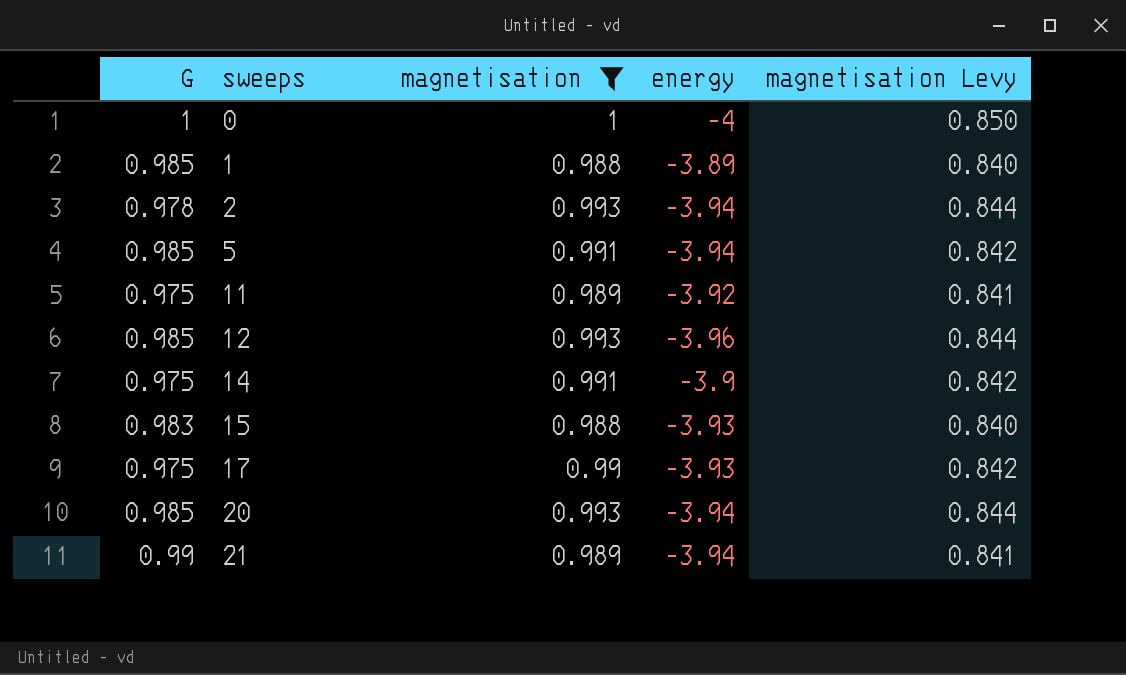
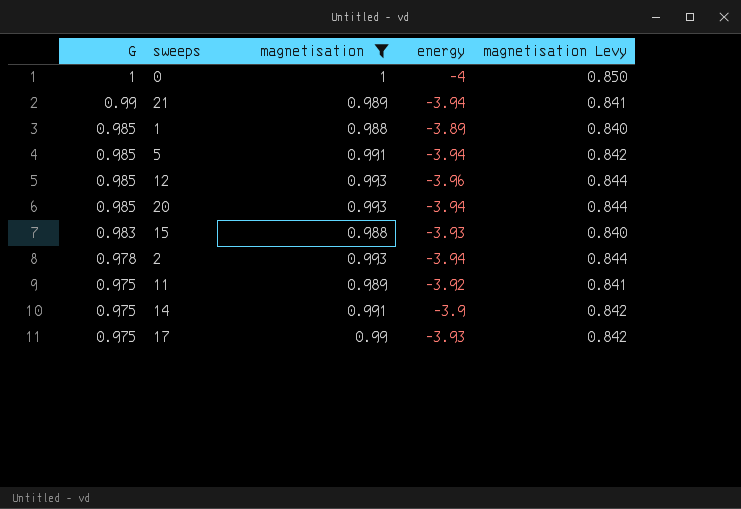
row order: sweeps ascending -> G descending

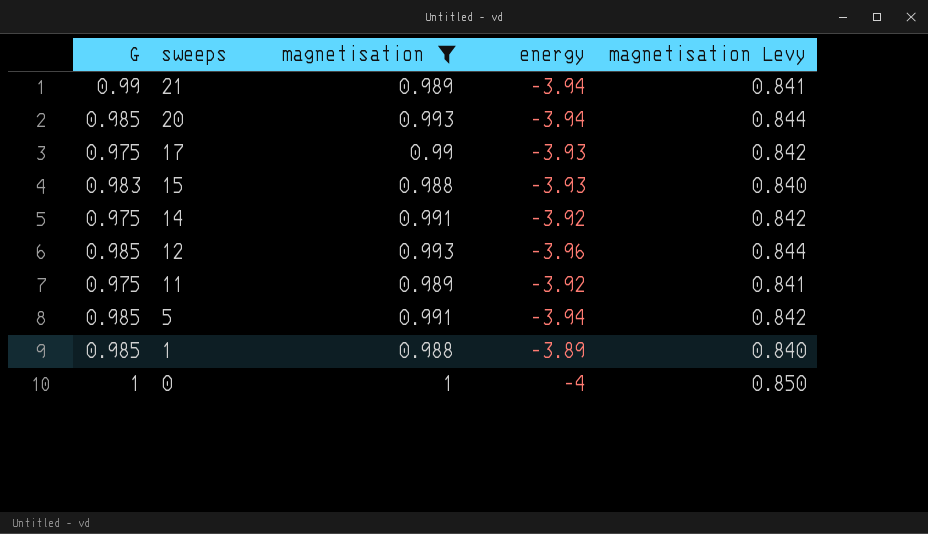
row order: G descending -> sweeps descending
row 2: 0.978 | 0.993 | -3.94 | 0.844 -> none
14 | energy: -3.9 -> -3.92

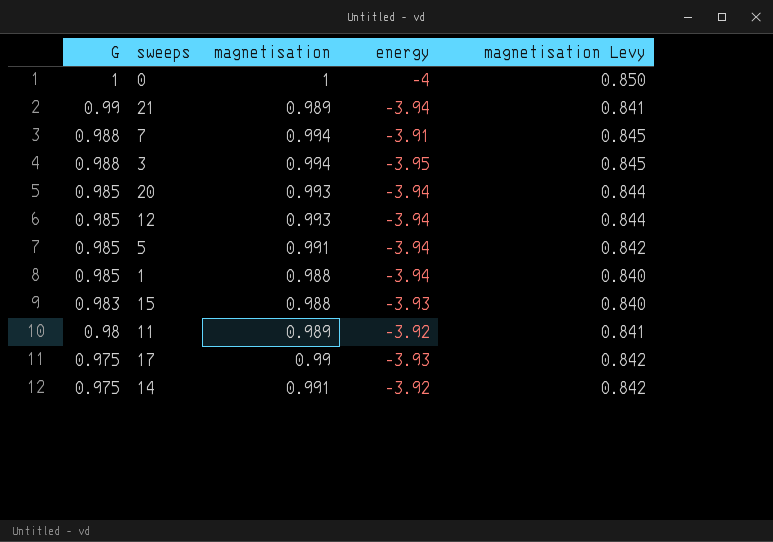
filter: magnetisation != 0.994 -> none
row order: sweeps descending -> G descending
12 | energy: -3.96 -> -3.94
1 | energy: -3.89 -> -3.94
11 | G: 0.975 -> 0.98

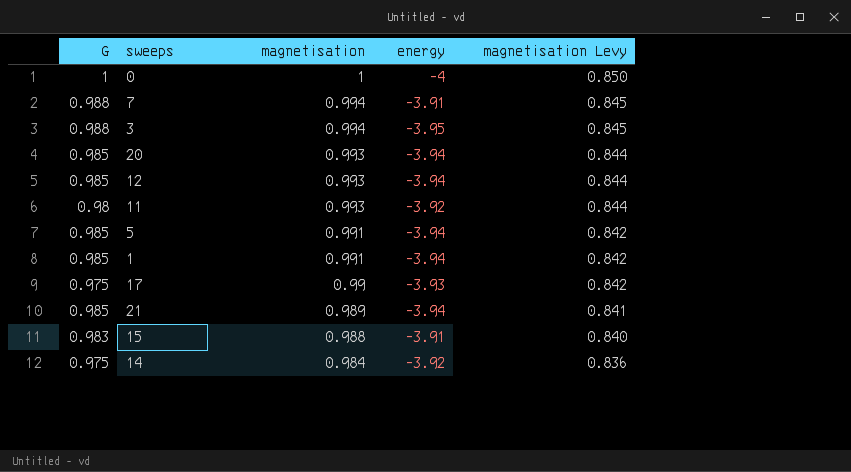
row order: G descending -> magnetisation descending
11 | magnetisation: 0.989 -> 0.993
11 | magnetisation Levy: 0.841 -> 0.844
1 | magnetisation: 0.988 -> 0.991
1 | magnetisation Levy: 0.840 -> 0.842
21 | G: 0.99 -> 0.985
15 | energy: -3.93 -> -3.91
14 | magnetisation: 0.991 -> 0.984
14 | magnetisation Levy: 0.842 -> 0.836

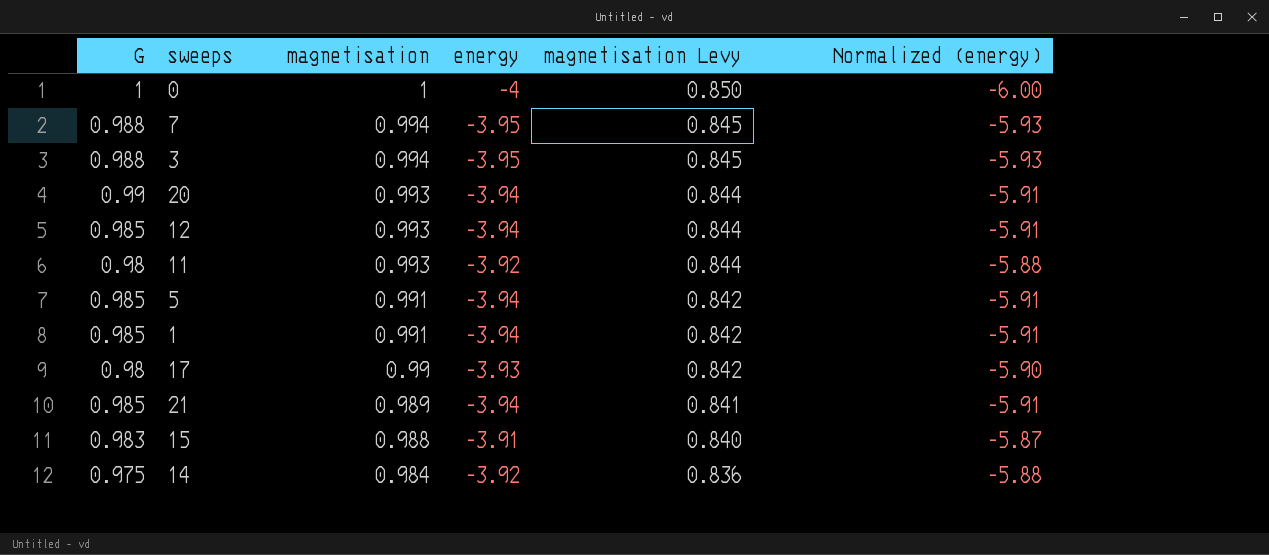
column Normalized (energy) | formula: none -> [energy] * 1.5
7 | energy: -3.91 -> -3.95
20 | G: 0.985 -> 0.99
17 | G: 0.975 -> 0.98

